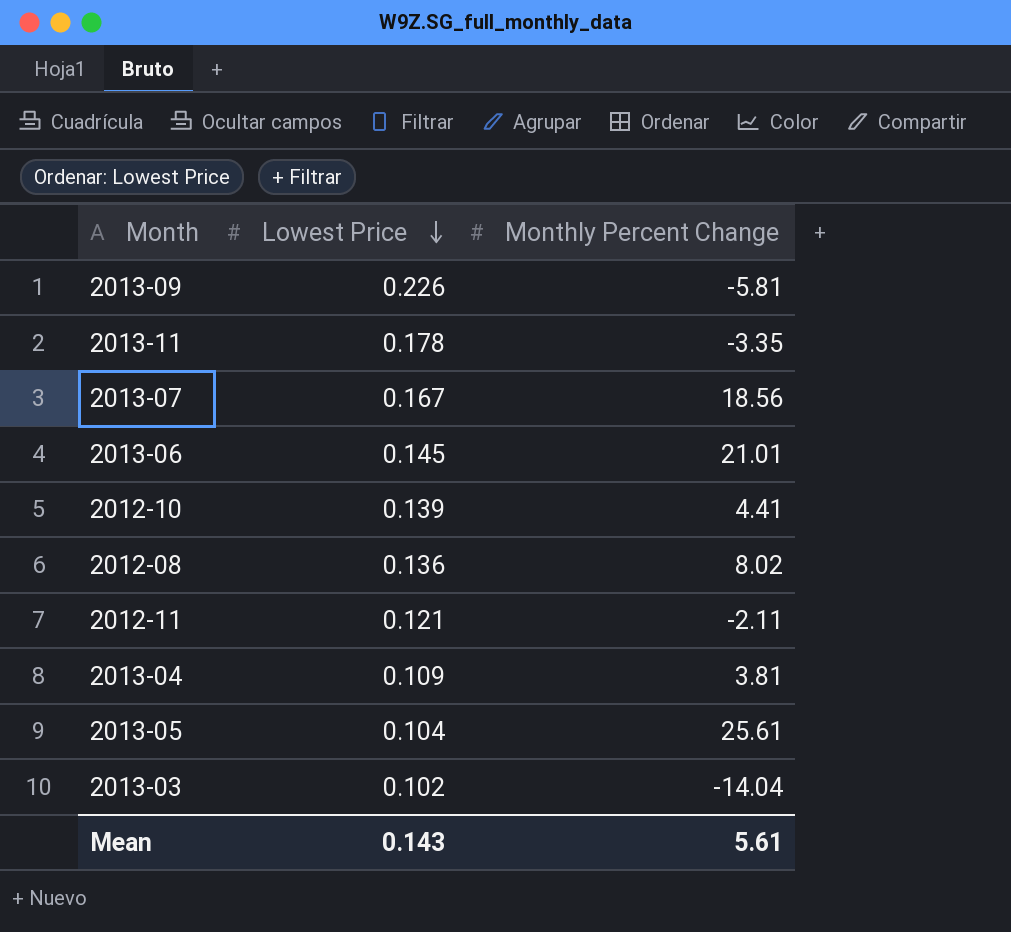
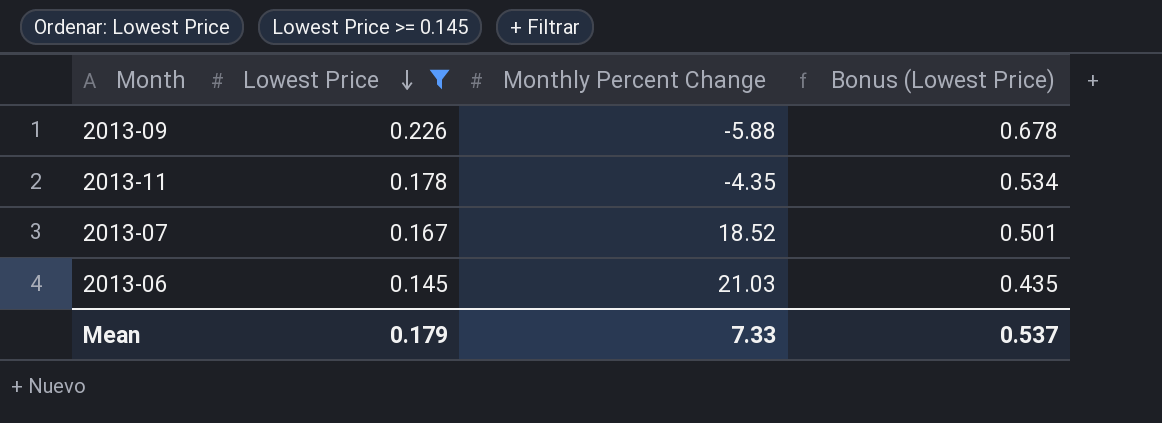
filter: none -> Lowest Price >= 0.145
column Bonus (Lowest Price) | formula: none -> [Lowest Price] * 3
2013-09 | Monthly Percent Change: -5.81 -> -5.88
2013-11 | Monthly Percent Change: -3.35 -> -4.35
2013-07 | Monthly Percent Change: 18.56 -> 18.52
2013-06 | Monthly Percent Change: 21.01 -> 21.03
Mean | Lowest Price: 0.143 -> 0.179
Mean | Monthly Percent Change: 5.61 -> 7.33

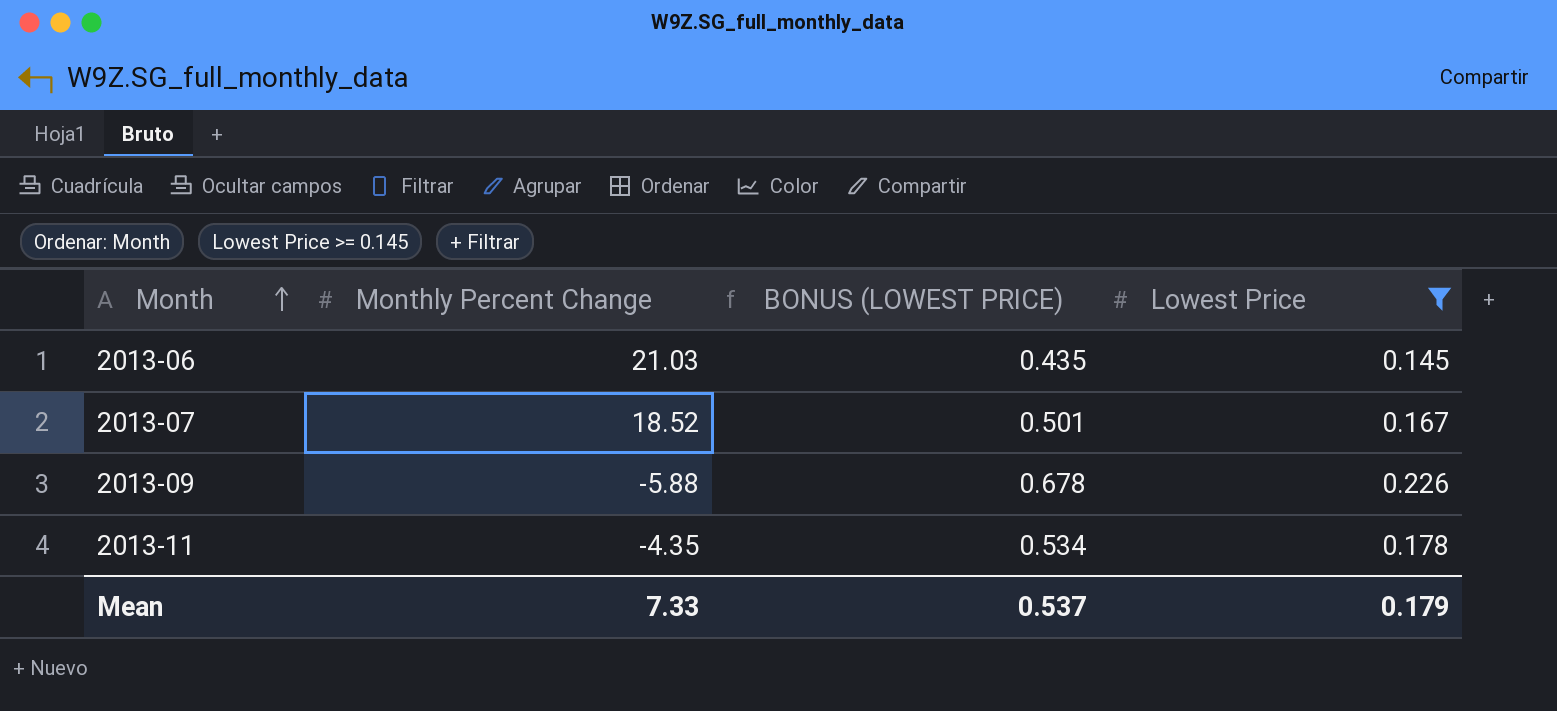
row order: Lowest Price descending -> Month ascending
column name: Bonus (Lowest Price) -> BONUS (LOWEST PRICE)
column Lowest Price | position: 2 -> 4

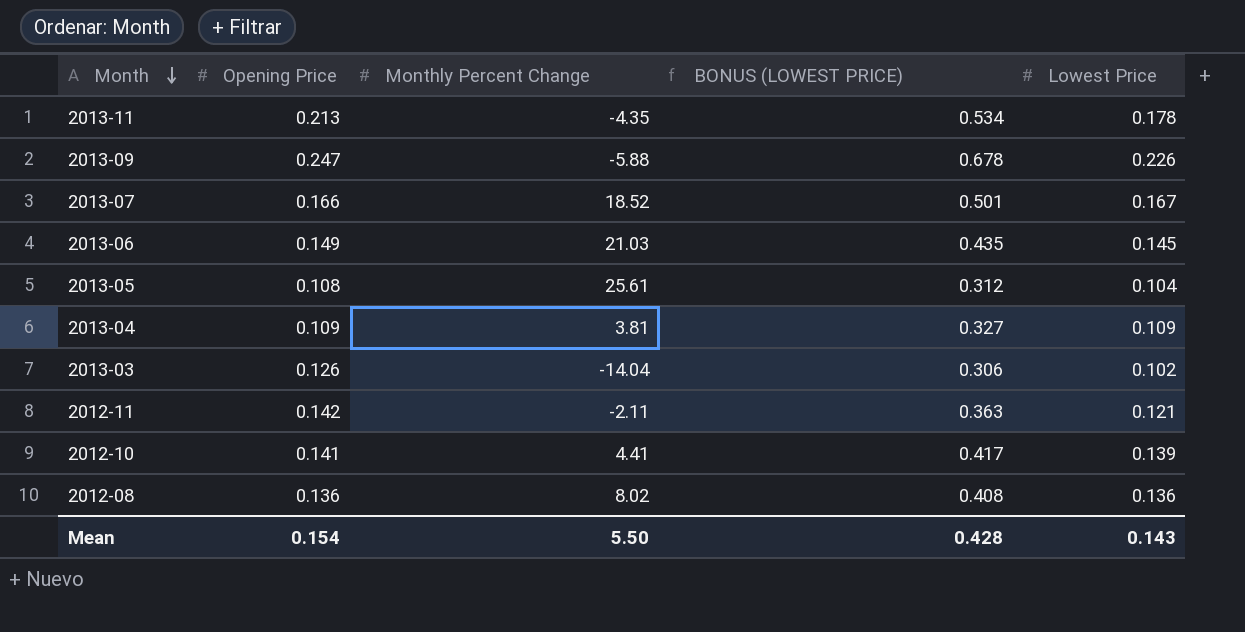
filter: Lowest Price >= 0.145 -> none
row order: Month ascending -> Month descending
column Opening Price | position: none -> 2
Mean | Monthly Percent Change: 7.33 -> 5.50
Mean | BONUS (LOWEST PRICE): 0.537 -> 0.428
Mean | Lowest Price: 0.179 -> 0.143

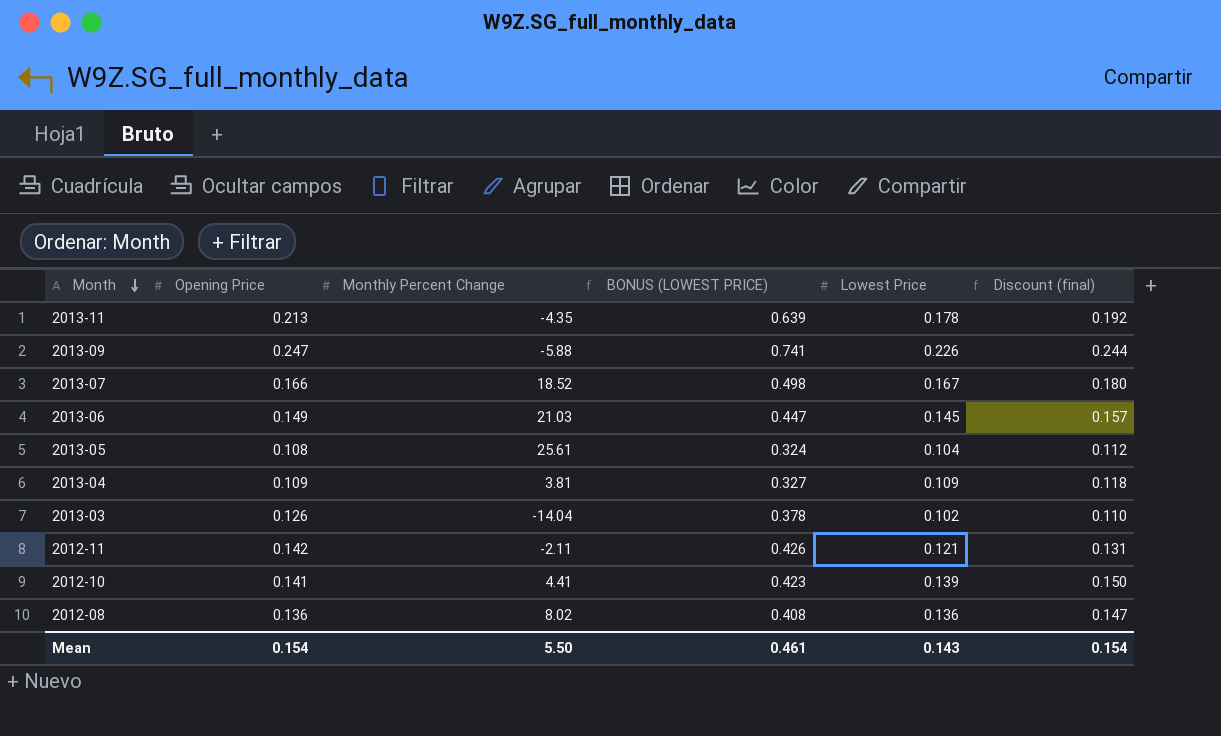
column BONUS (LOWEST PRICE) | formula: [Lowest Price] * 3 -> [Opening Price] * 3
column Discount (final) | formula: none -> [Lowest Price] * 1.08
Mean | BONUS (LOWEST PRICE): 0.428 -> 0.461

